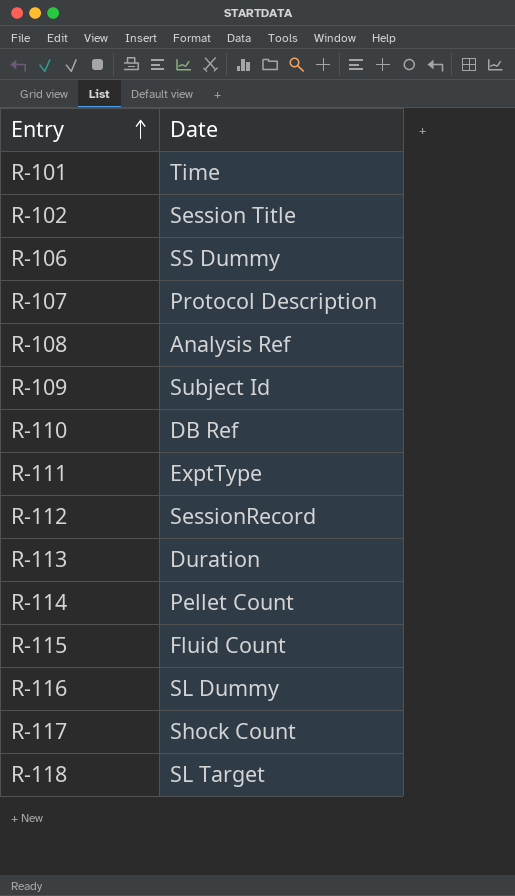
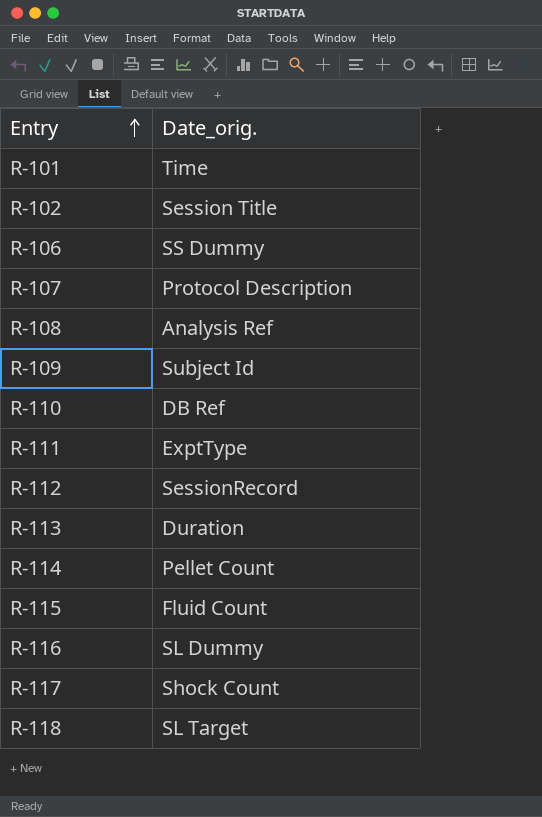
column name: Date -> Date_orig.

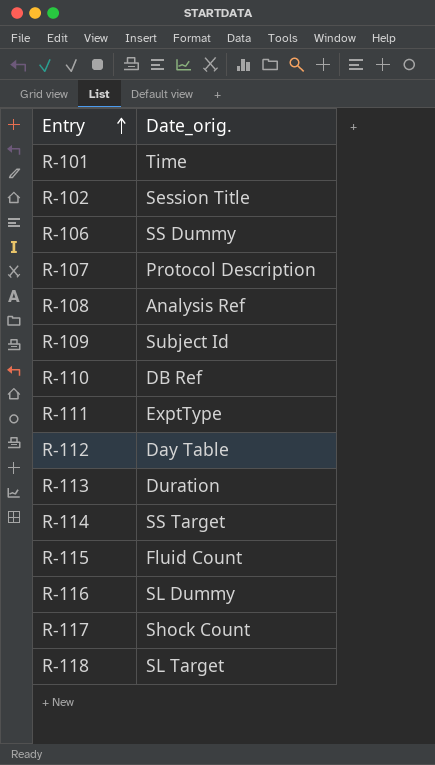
R-112 | Date_orig.: SessionRecord -> Day Table
R-114 | Date_orig.: Pellet Count -> SS Target

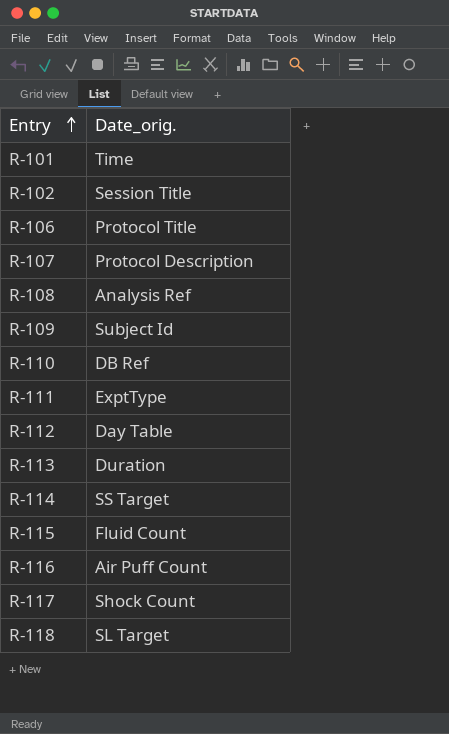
R-106 | Date_orig.: SS Dummy -> Protocol Title
R-116 | Date_orig.: SL Dummy -> Air Puff Count

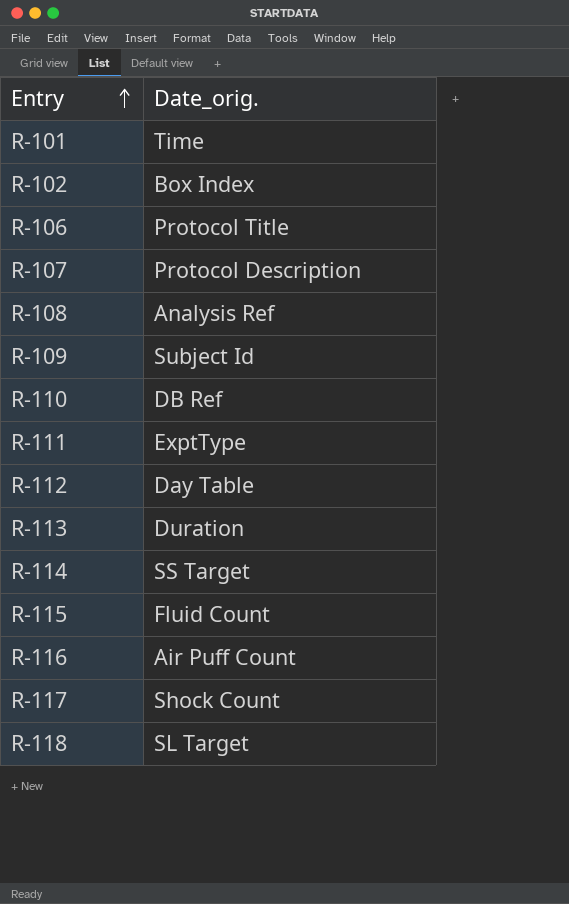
R-102 | Date_orig.: Session Title -> Box Index

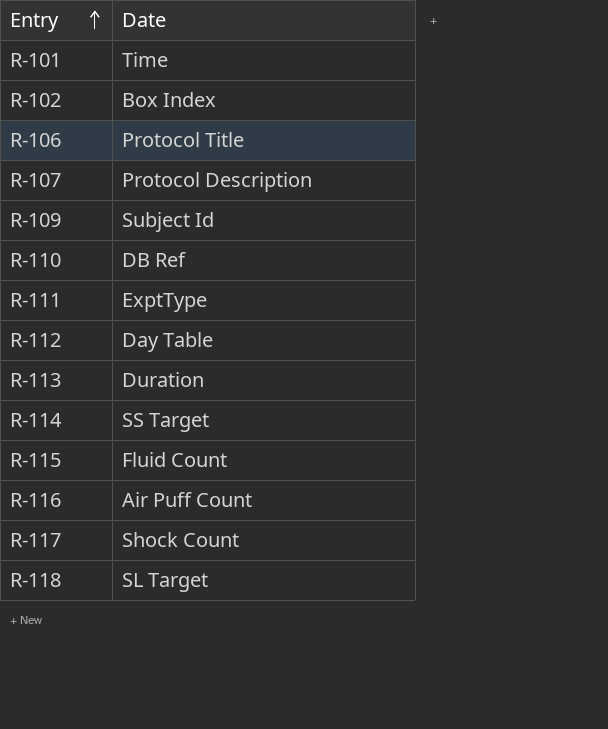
column name: Date_orig. -> Date
row R-108: Analysis Ref -> none

